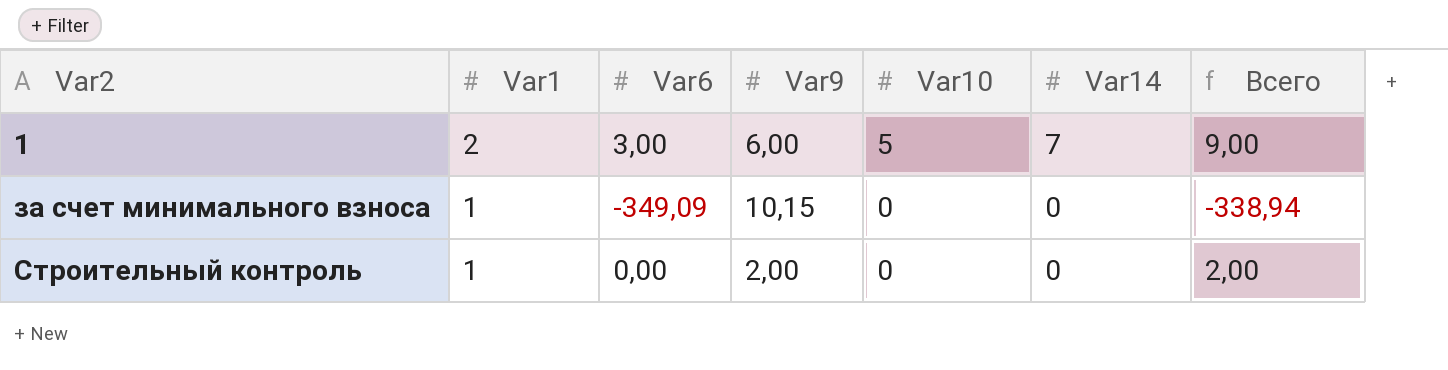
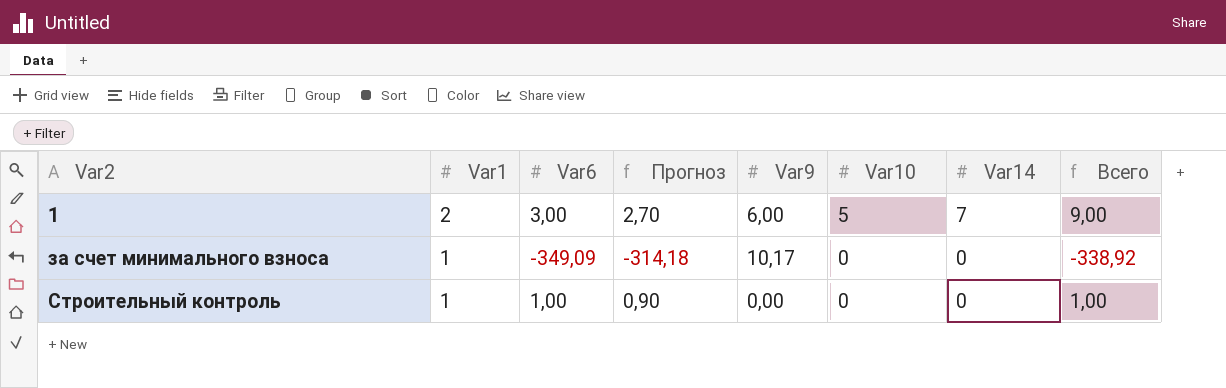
column Прогноз | formula: none -> [Var6] * 0,9
за счет минимального взноса | Var9: 10,15 -> 10,17
за счет минимального взноса | Всего: -338,94 -> -338,92
Строительный контроль | Var6: 0,00 -> 1,00
Строительный контроль | Var9: 2,00 -> 0,00
Строительный контроль | Всего: 2,00 -> 1,00

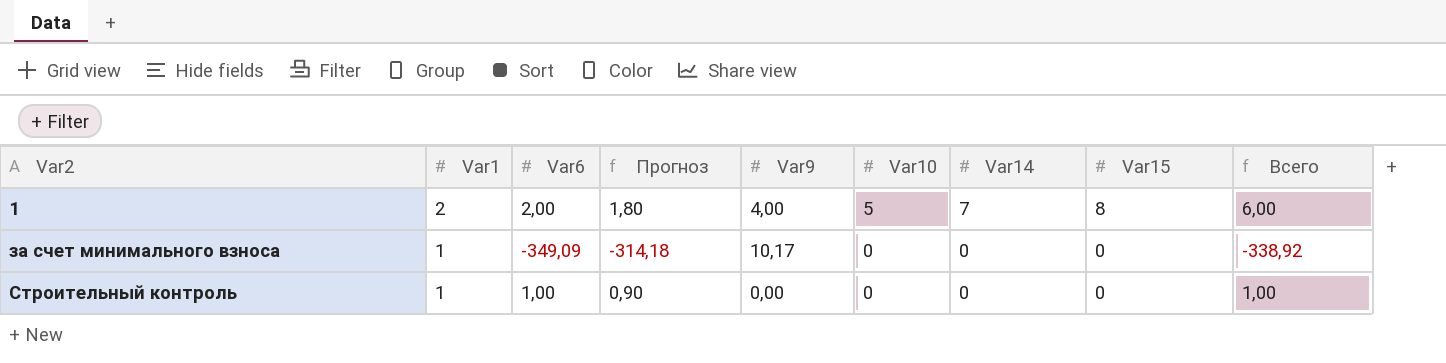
column Var15 | position: none -> 8
1 | Var6: 3,00 -> 2,00
1 | Прогноз: 2,70 -> 1,80
1 | Var9: 6,00 -> 4,00
1 | Всего: 9,00 -> 6,00

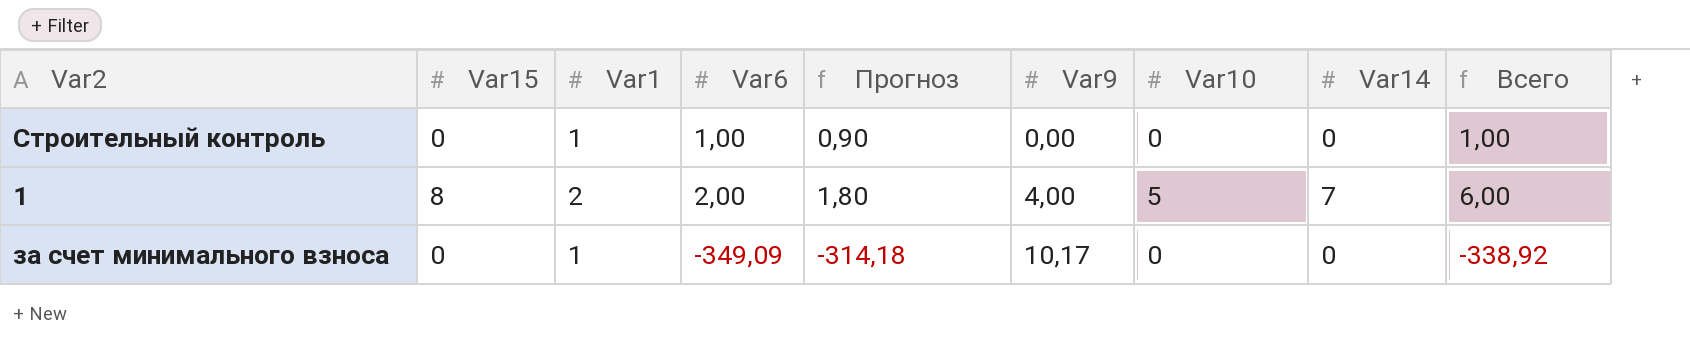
row order: Var2 ascending -> Var9 ascending
column Var15 | position: 8 -> 2

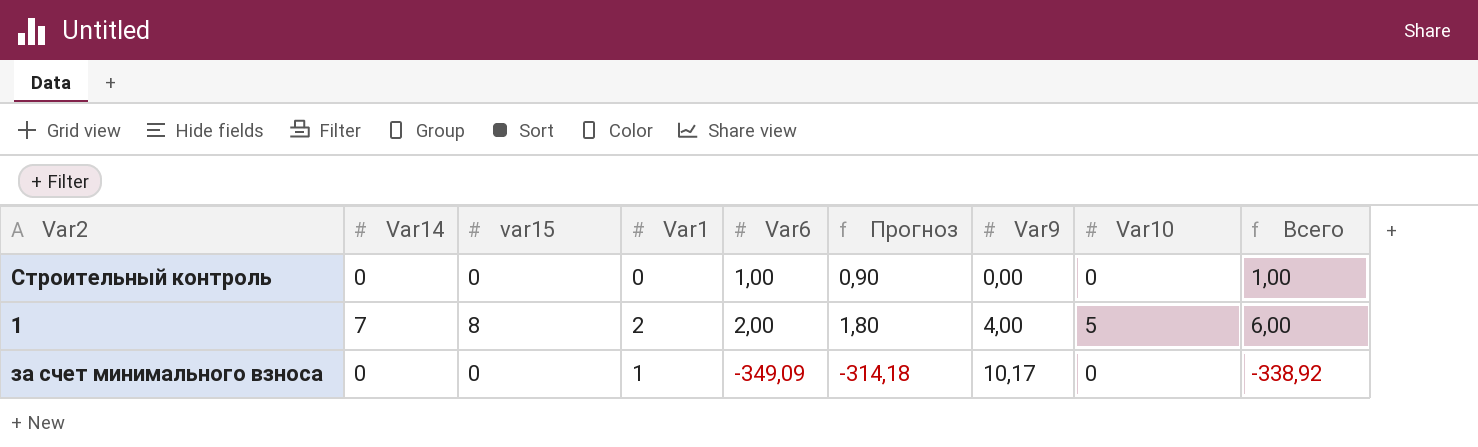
column Var14 | position: 8 -> 2
column name: Var15 -> var15
Строительный контроль | Var1: 1 -> 0

